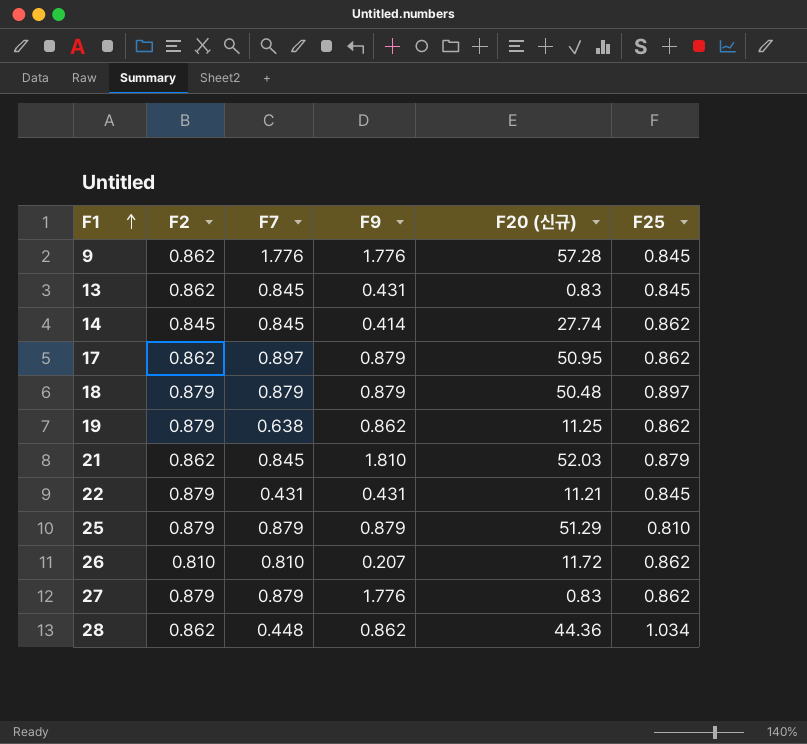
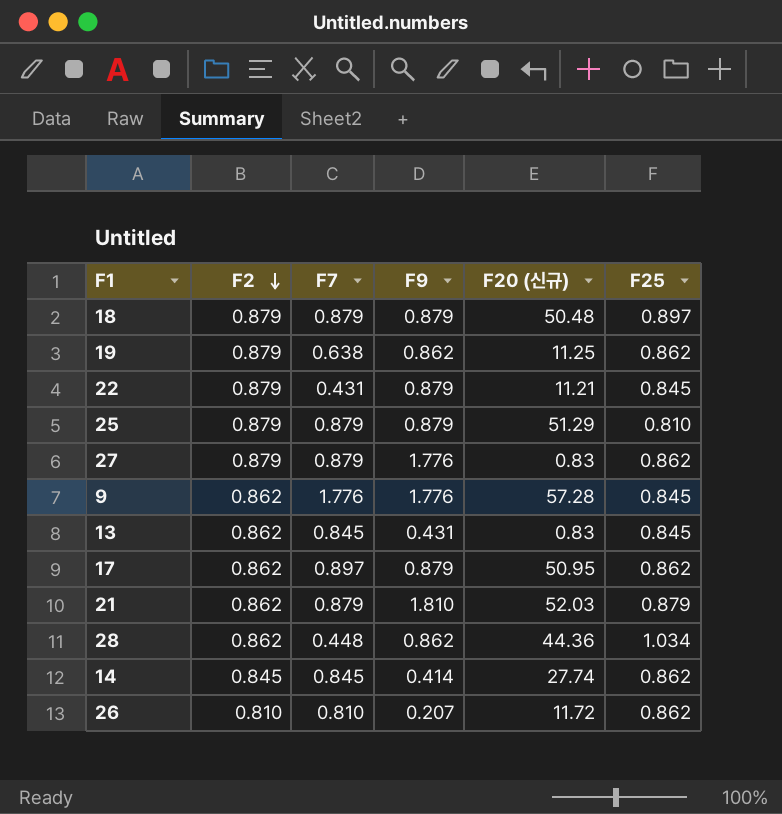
row order: F1 ascending -> F2 descending
22 | F9: 0.431 -> 0.879
21 | F7: 0.845 -> 0.879

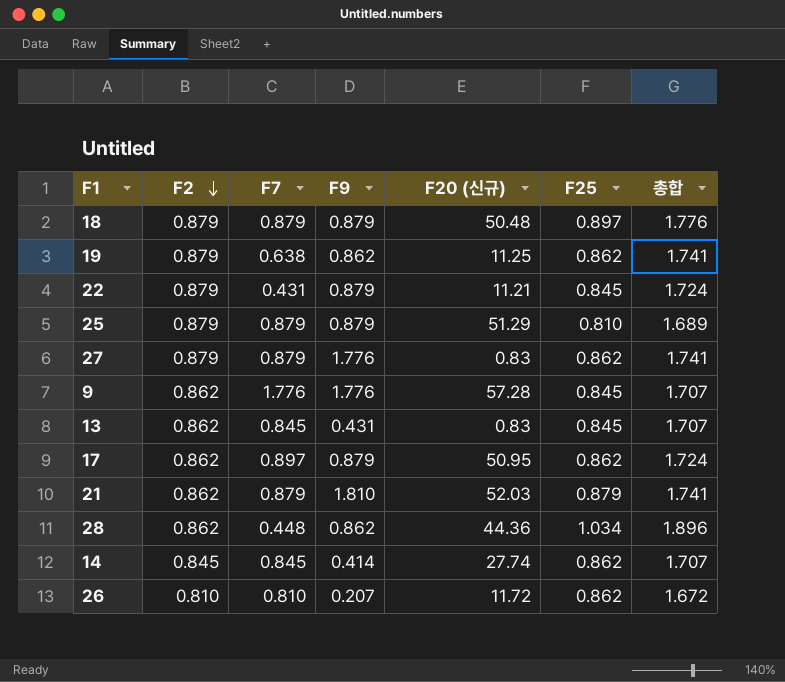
column 총합 | formula: none -> [F2] + [F25]

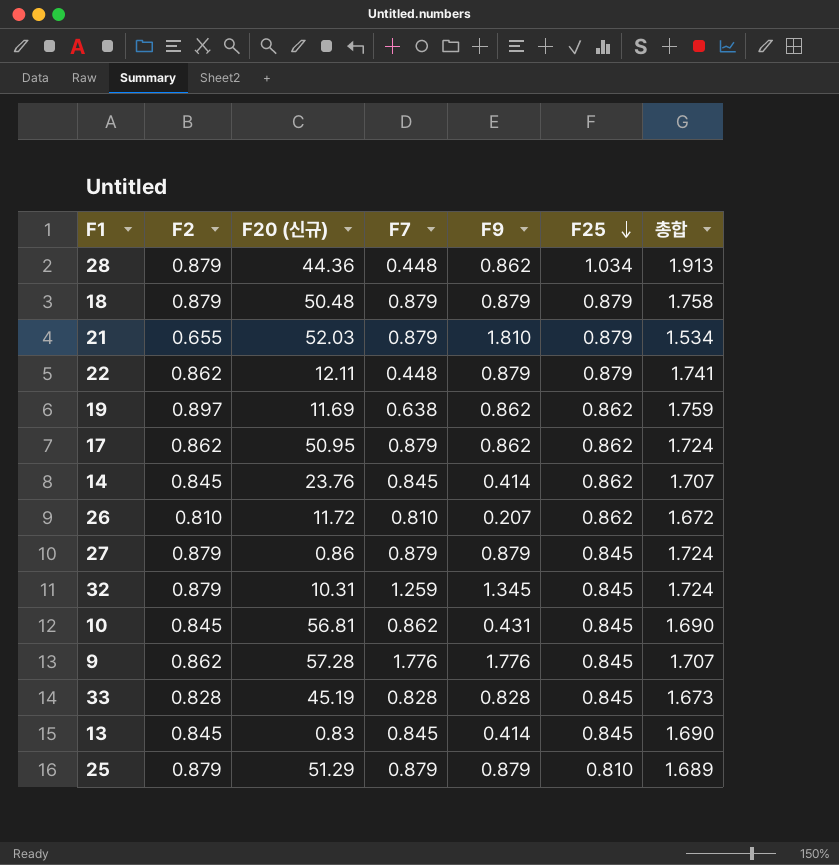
row order: F2 descending -> F25 descending
column F20 (신규) | position: 5 -> 3
28 | F2: 0.862 -> 0.879
28 | 총합: 1.896 -> 1.913
18 | F25: 0.897 -> 0.879
18 | 총합: 1.776 -> 1.758
21 | F2: 0.862 -> 0.655
21 | 총합: 1.741 -> 1.534
22 | F2: 0.879 -> 0.862
22 | F20 (신규): 11.21 -> 12.11
22 | F7: 0.431 -> 0.448
22 | F25: 0.845 -> 0.879
22 | 총합: 1.724 -> 1.741
19 | F2: 0.879 -> 0.897
19 | F20 (신규): 11.25 -> 11.69
19 | 총합: 1.741 -> 1.759
17 | F7: 0.897 -> 0.879
17 | F9: 0.879 -> 0.862
14 | F20 (신규): 27.74 -> 23.76
27 | F20 (신규): 0.83 -> 0.86
27 | F9: 1.776 -> 0.879
27 | F25: 0.862 -> 0.845
27 | 총합: 1.741 -> 1.724
row 32: none -> 0.879 | 10.31 | 1.259 | 1.345 | 0.845 | 1.724
row 10: none -> 0.845 | 56.81 | 0.862 | 0.431 | 0.845 | 1.690
row 33: none -> 0.828 | 45.19 | 0.828 | 0.828 | 0.845 | 1.673
13 | F2: 0.862 -> 0.845
13 | F9: 0.431 -> 0.414
13 | 총합: 1.707 -> 1.690

